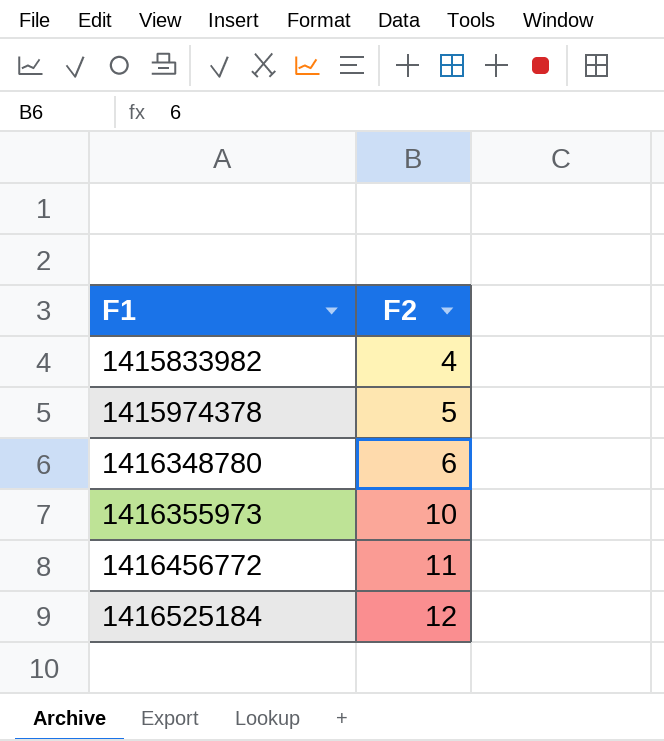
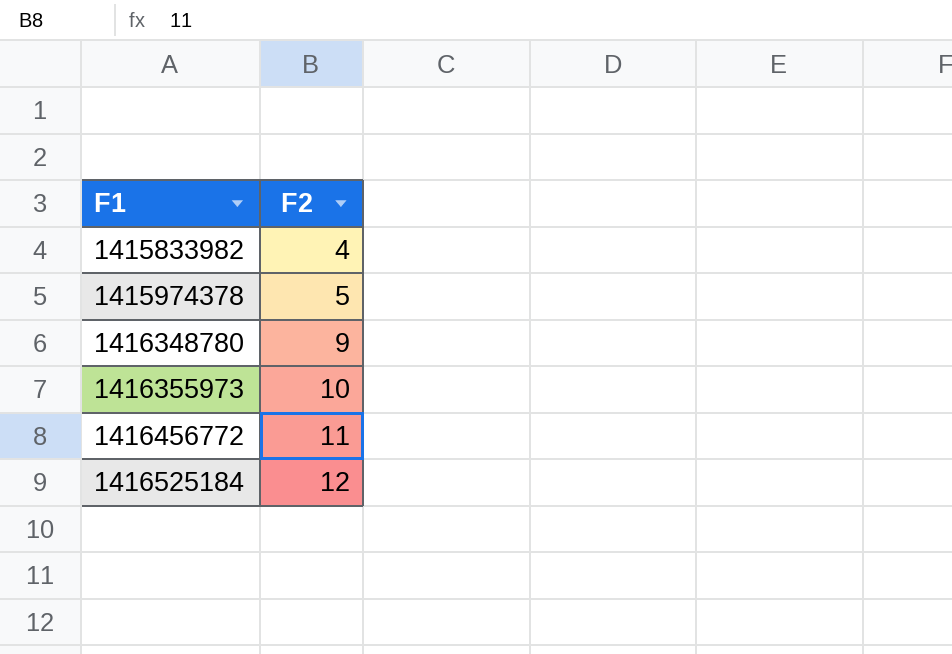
1416348780 | F2: 6 -> 9

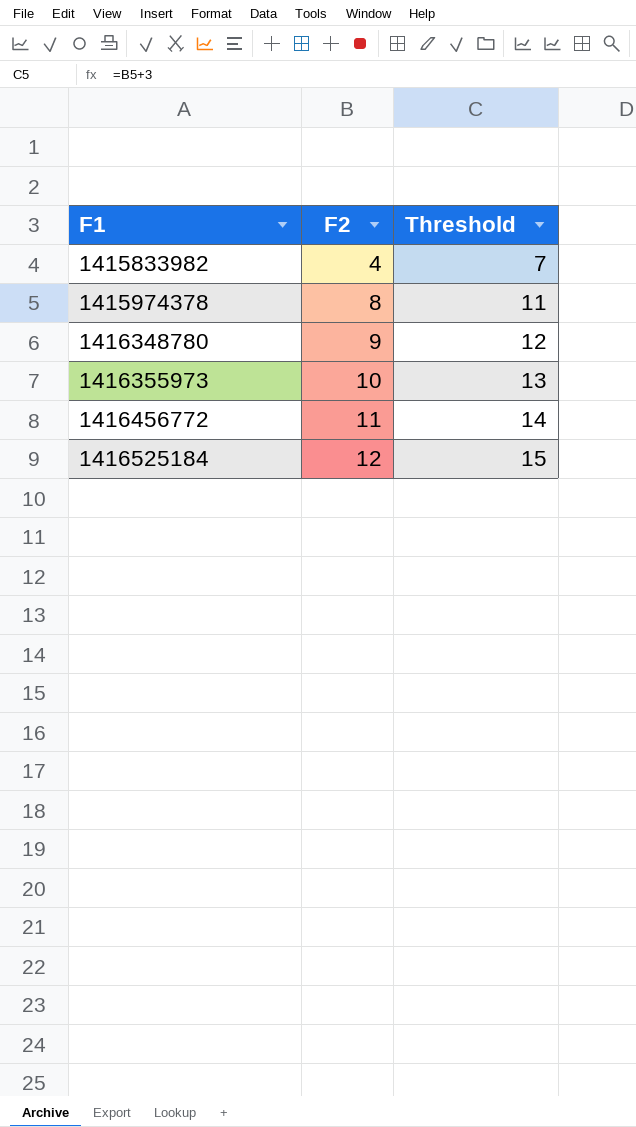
column Threshold | formula: none -> [F2] + 3
1415974378 | F2: 5 -> 8

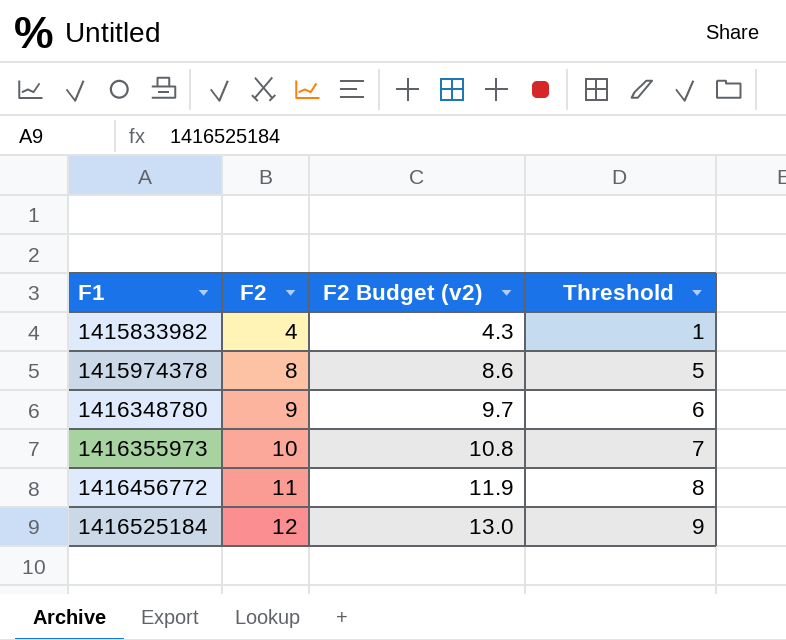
column F2 Budget (v2) | formula: none -> [F2] * 1.08
column Threshold | formula: [F2] + 3 -> [F2] - 3

